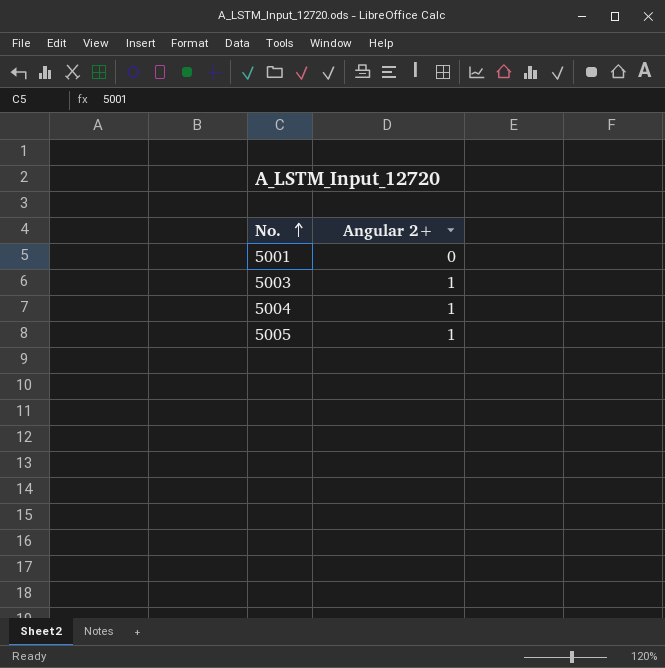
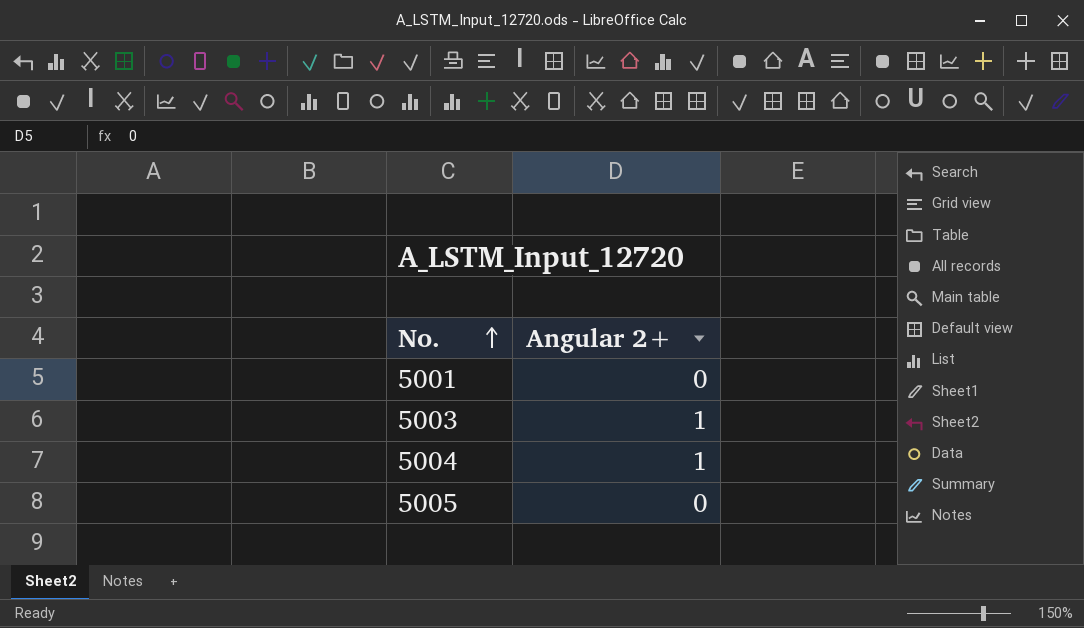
5005 | Angular 2+: 1 -> 0

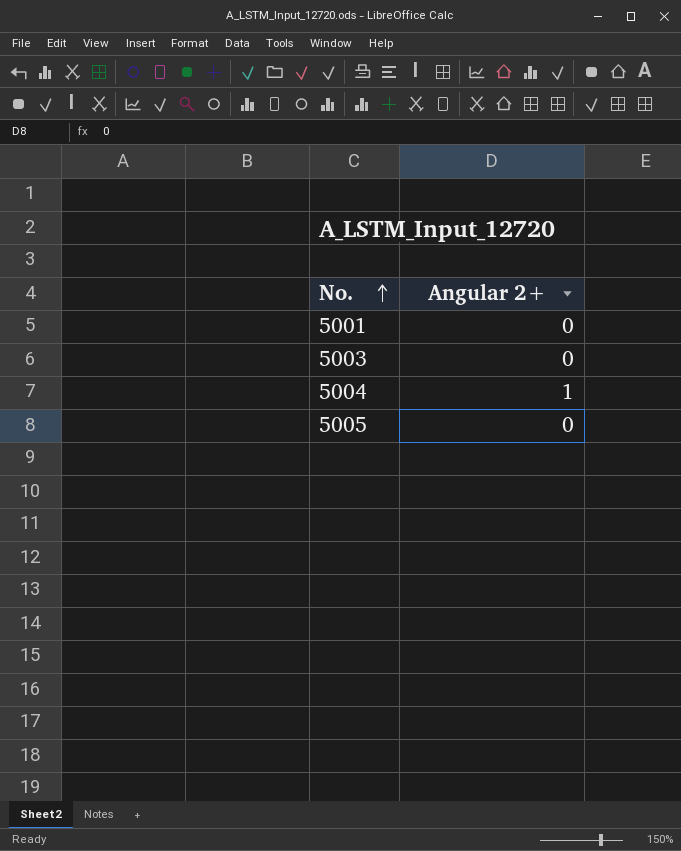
5003 | Angular 2+: 1 -> 0

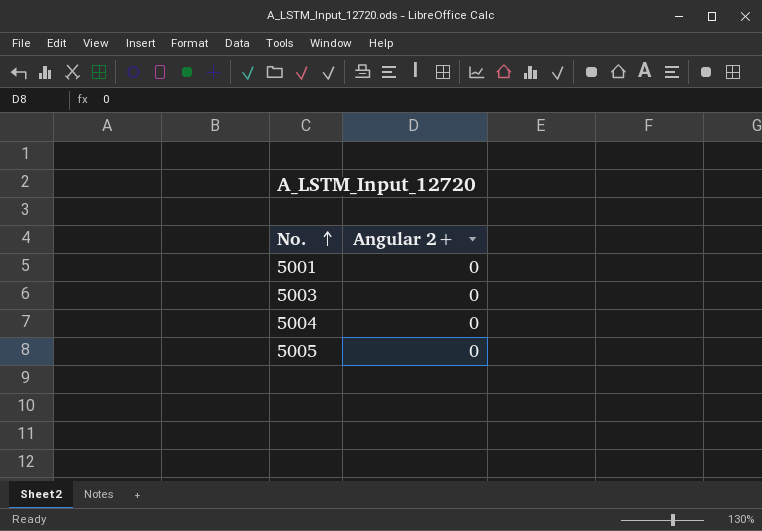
5004 | Angular 2+: 1 -> 0

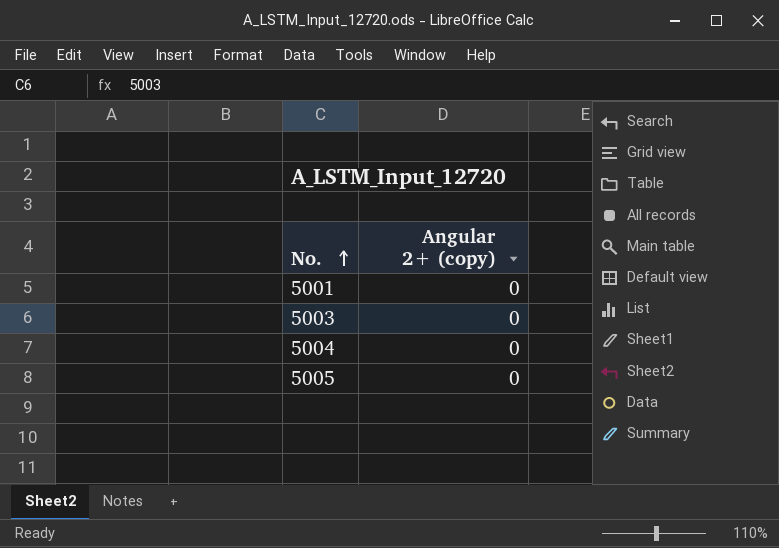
column name: Angular 2+ -> Angular 2+ (copy)

